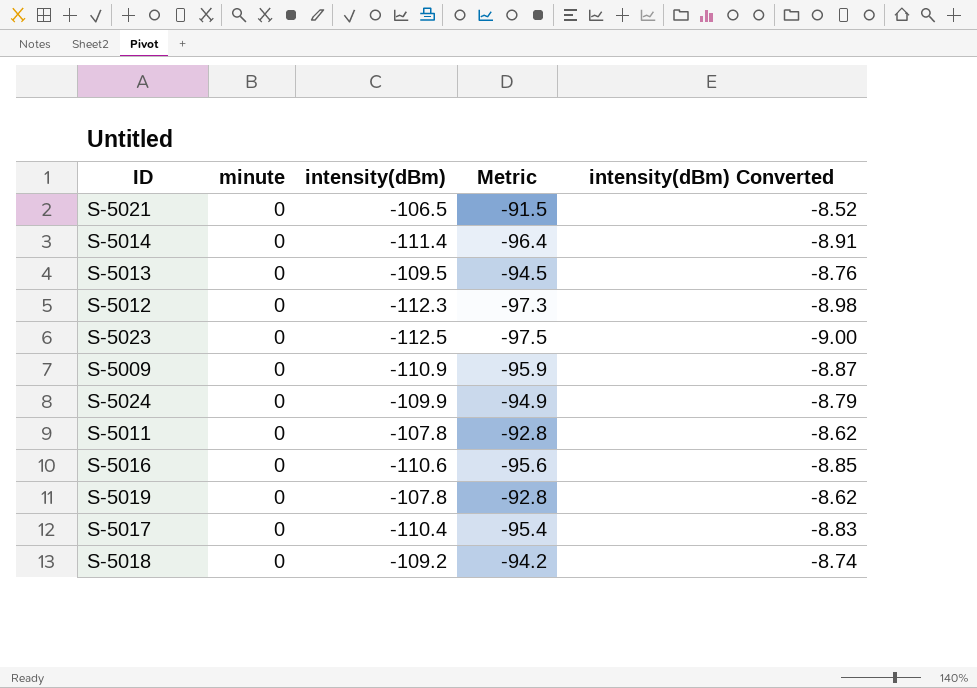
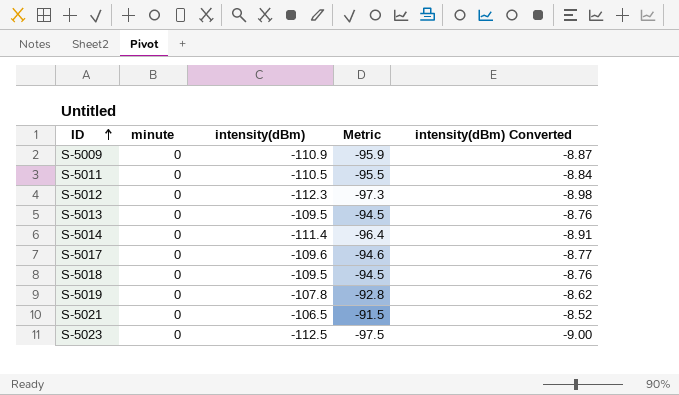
row order: none -> ID ascending
row S-5024: 0 | -109.9 | -94.9 | -8.79 -> none
row S-5016: 0 | -110.6 | -95.6 | -8.85 -> none
S-5011 | intensity(dBm): -107.8 -> -110.5
S-5011 | Metric: -92.8 -> -95.5
S-5011 | intensity(dBm) Converted: -8.62 -> -8.84
S-5017 | intensity(dBm): -110.4 -> -109.6
S-5017 | Metric: -95.4 -> -94.6
S-5017 | intensity(dBm) Converted: -8.83 -> -8.77
S-5018 | intensity(dBm): -109.2 -> -109.5
S-5018 | Metric: -94.2 -> -94.5
S-5018 | intensity(dBm) Converted: -8.74 -> -8.76

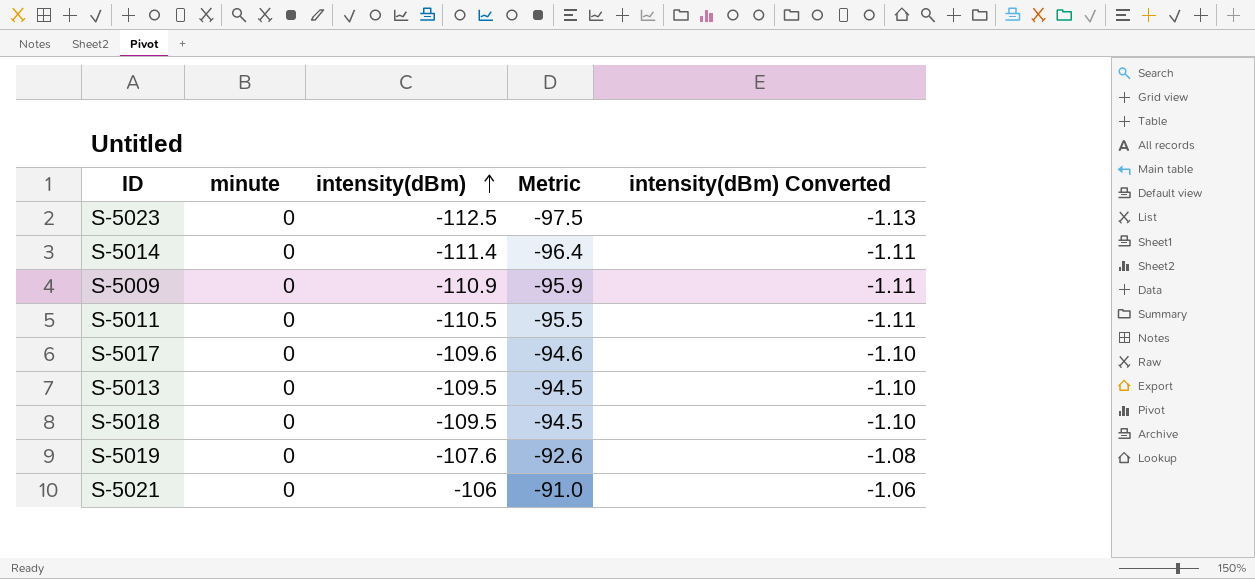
row order: ID ascending -> intensity(dBm) ascending
column intensity(dBm) Converted | formula: [intensity(dBm)] * 0.08 -> [intensity(dBm)] * 0.01
row S-5012: 0 | -112.3 | -97.3 | -8.98 -> none
S-5019 | intensity(dBm): -107.8 -> -107.6
S-5019 | Metric: -92.8 -> -92.6
S-5021 | intensity(dBm): -106.5 -> -106
S-5021 | Metric: -91.5 -> -91.0

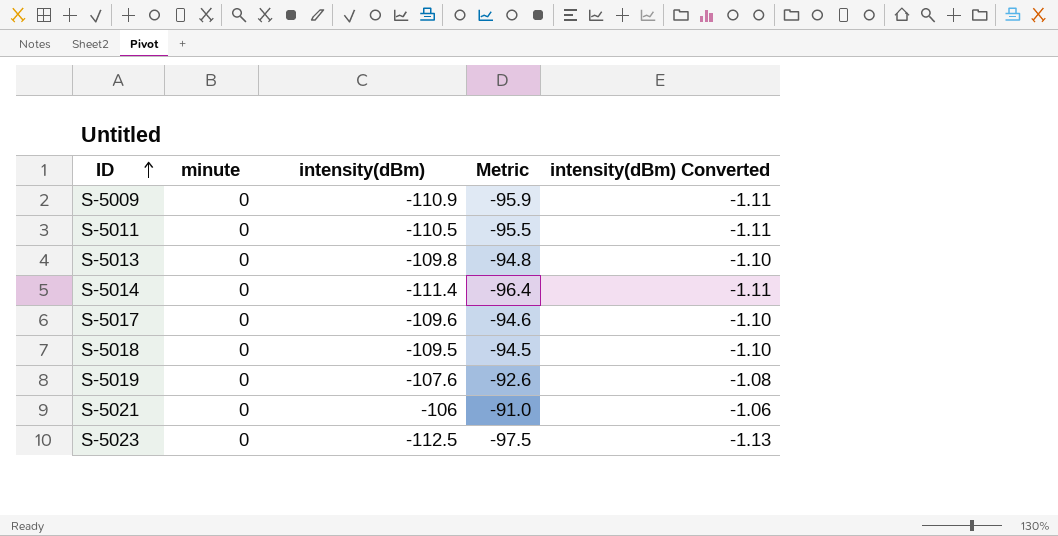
row order: intensity(dBm) ascending -> ID ascending
S-5013 | intensity(dBm): -109.5 -> -109.8
S-5013 | Metric: -94.5 -> -94.8

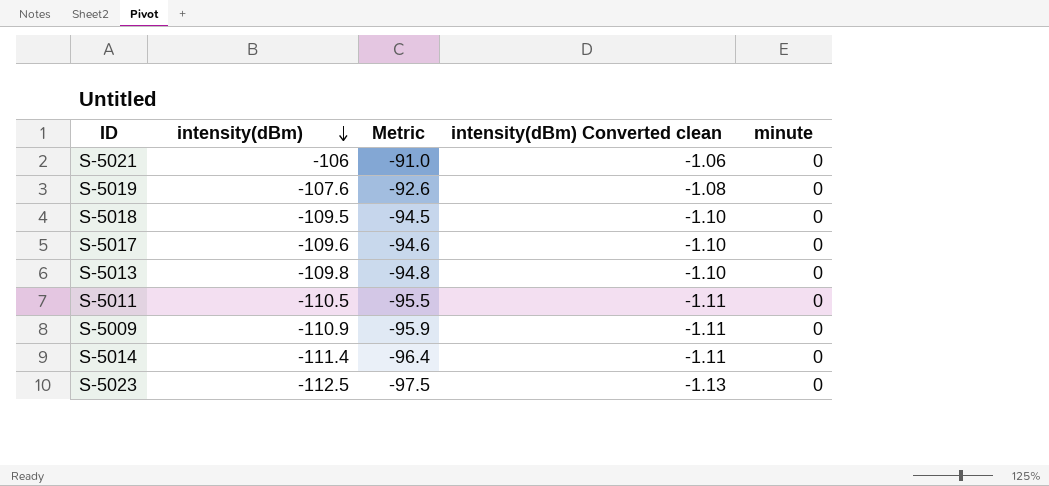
row order: ID ascending -> intensity(dBm) descending
column name: intensity(dBm) Converted -> intensity(dBm) Converted clean
column minute | position: 2 -> 5

